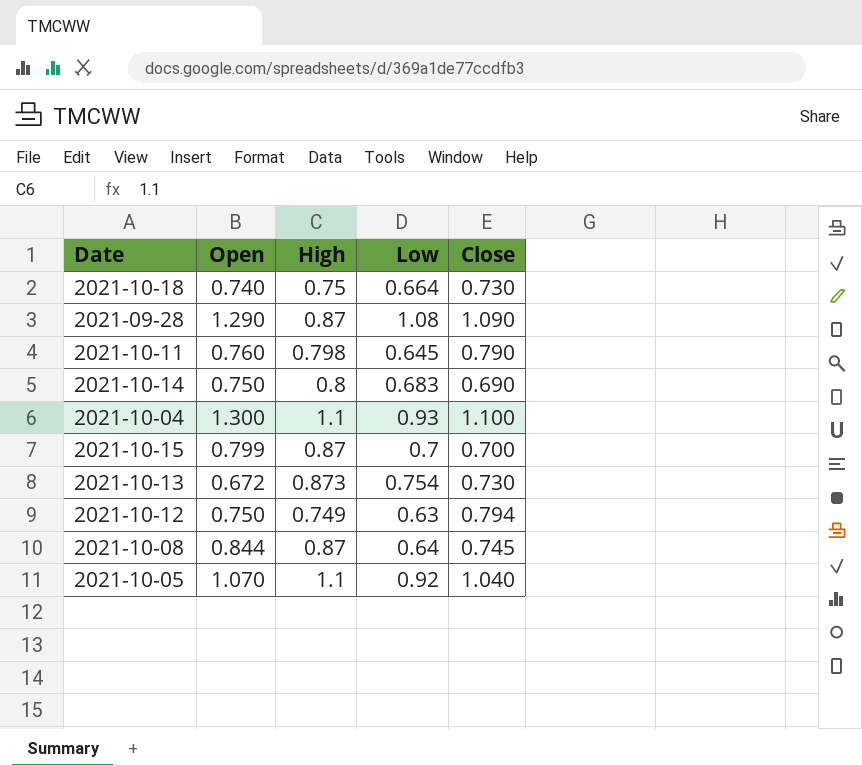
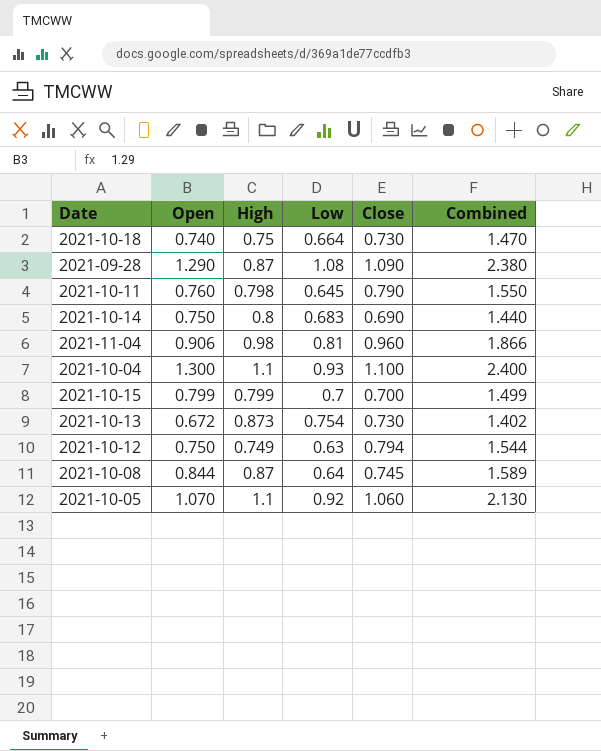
column Combined | formula: none -> [Open] + [Close]
row 2021-11-04: none -> 0.906 | 0.98 | 0.81 | 0.960 | 1.866
2021-10-15 | High: 0.87 -> 0.799
2021-10-05 | Close: 1.040 -> 1.060

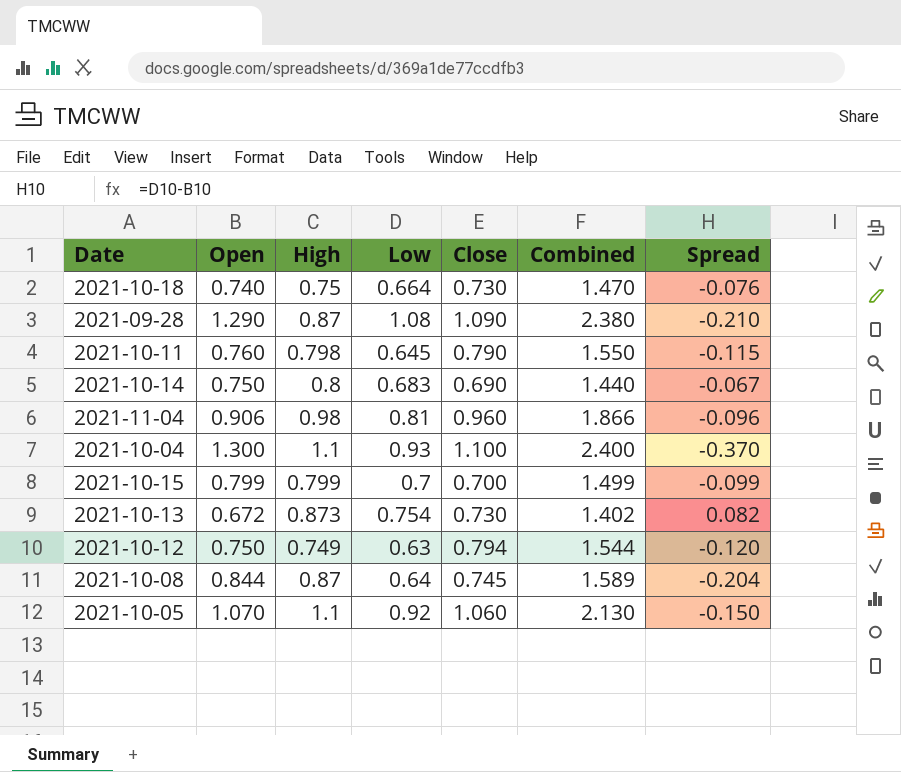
column Spread | formula: none -> [Low] - [Open]

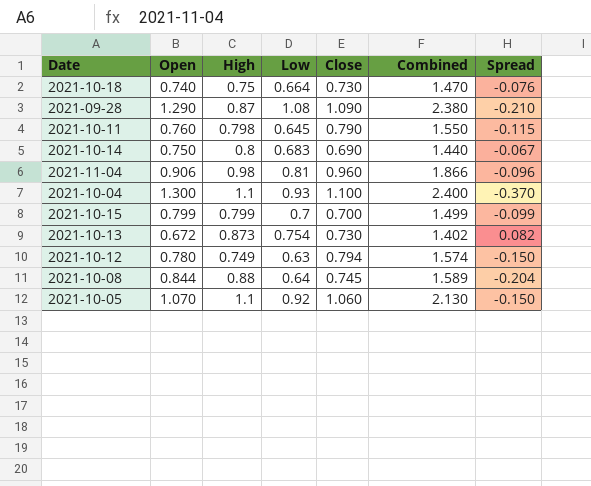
2021-10-12 | Open: 0.750 -> 0.780
2021-10-12 | Combined: 1.544 -> 1.574
2021-10-12 | Spread: -0.120 -> -0.150
2021-10-08 | High: 0.87 -> 0.88

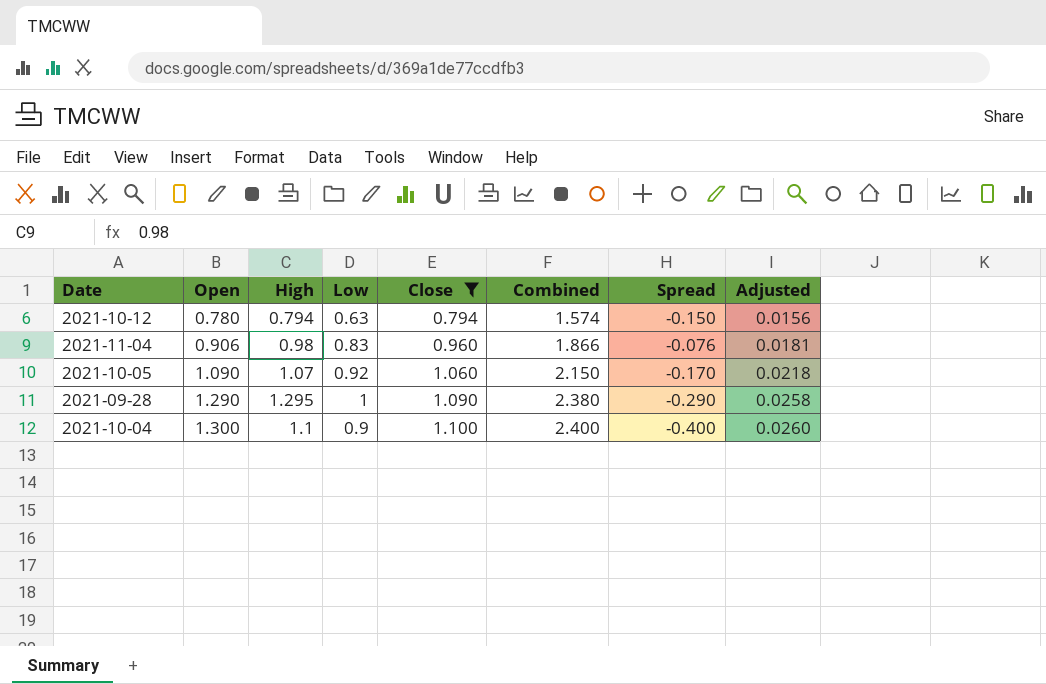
filter: none -> Close >= 0.794
row order: none -> Open ascending
column Adjusted | formula: none -> [Open] * 0.02
2021-10-12 | High: 0.749 -> 0.794
2021-11-04 | Low: 0.81 -> 0.83
2021-11-04 | Spread: -0.096 -> -0.076
2021-10-05 | Open: 1.070 -> 1.090
2021-10-05 | High: 1.1 -> 1.07
2021-10-05 | Combined: 2.130 -> 2.150
2021-10-05 | Spread: -0.150 -> -0.170
2021-09-28 | High: 0.87 -> 1.295
2021-09-28 | Low: 1.08 -> 1
2021-09-28 | Spread: -0.210 -> -0.290
2021-10-04 | Low: 0.93 -> 0.9
2021-10-04 | Spread: -0.370 -> -0.400

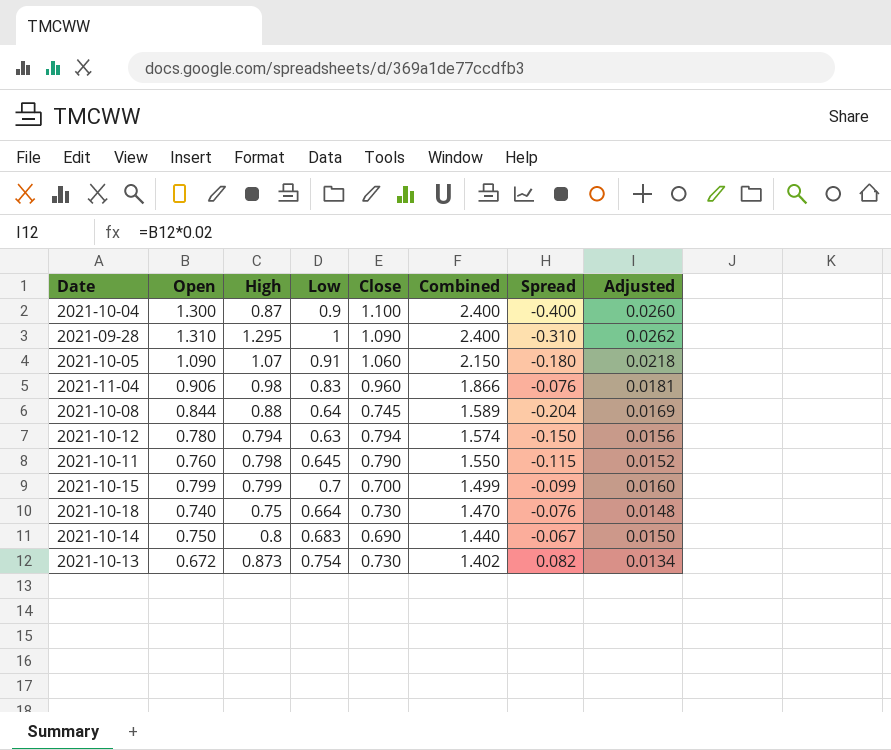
filter: Close >= 0.794 -> none
row order: Open ascending -> Combined descending
2021-10-04 | High: 1.1 -> 0.87
2021-09-28 | Open: 1.290 -> 1.310
2021-09-28 | Combined: 2.380 -> 2.400
2021-09-28 | Spread: -0.290 -> -0.310
2021-09-28 | Adjusted: 0.0258 -> 0.0262
2021-10-05 | Low: 0.92 -> 0.91
2021-10-05 | Spread: -0.170 -> -0.180

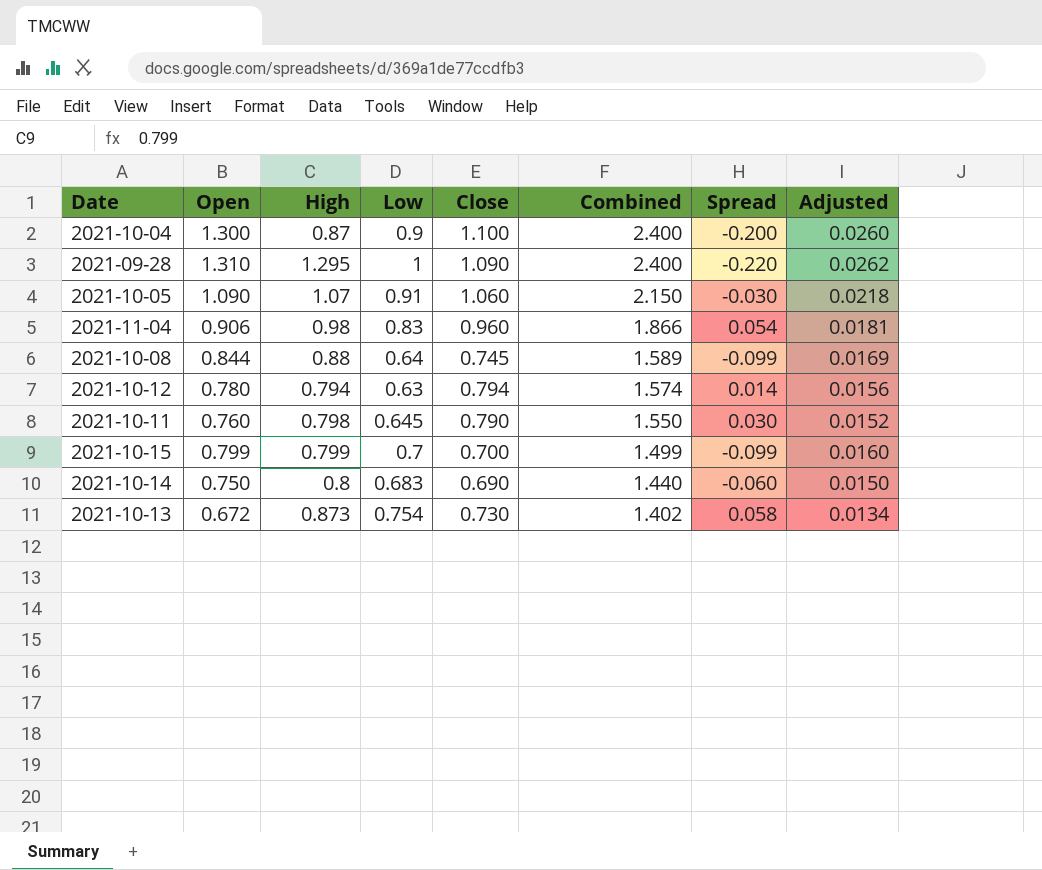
column Spread | formula: [Low] - [Open] -> [Close] - [Open]
row 2021-10-18: 0.740 | 0.75 | 0.664 | 0.730 | 1.470 | -0.076 | 0.0148 -> none

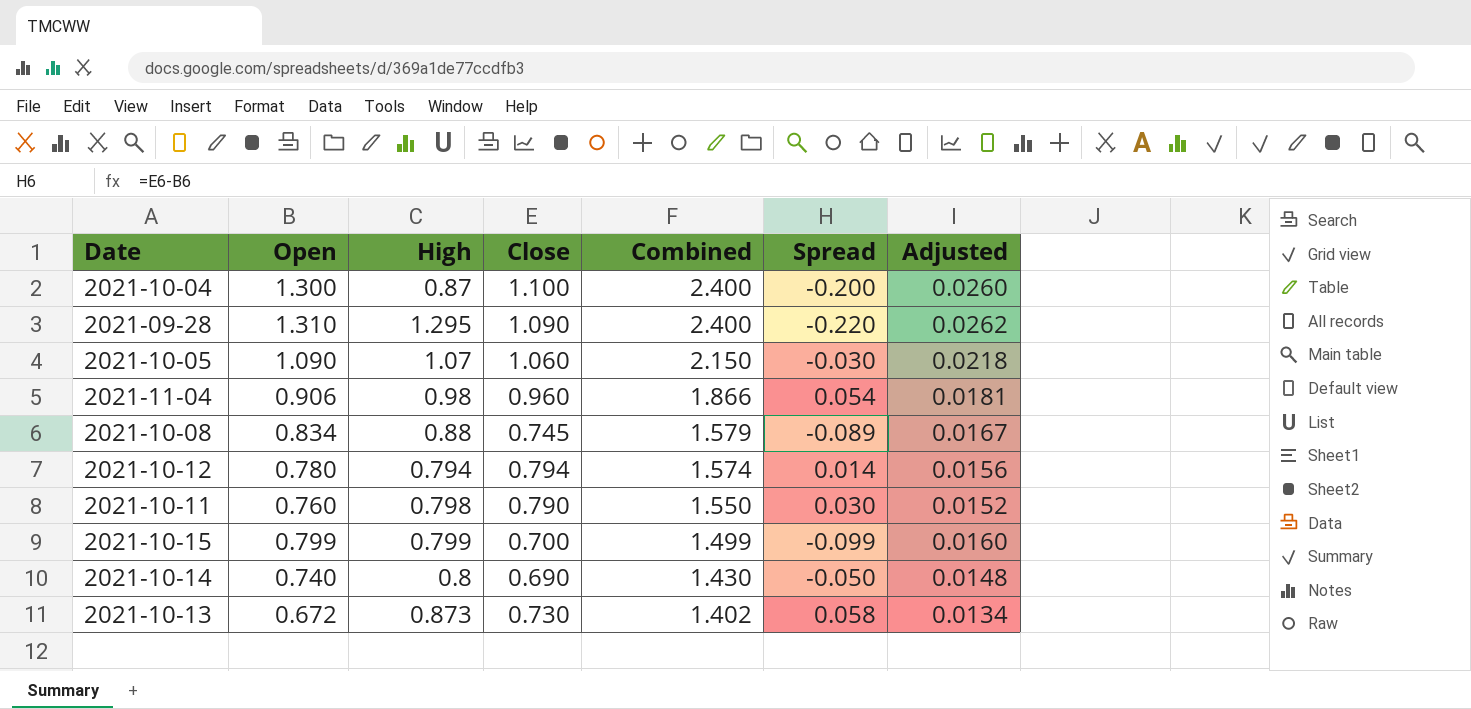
column Low | position: 4 -> none
2021-10-08 | Open: 0.844 -> 0.834
2021-10-08 | Combined: 1.589 -> 1.579
2021-10-08 | Spread: -0.099 -> -0.089
2021-10-08 | Adjusted: 0.0169 -> 0.0167
2021-10-14 | Open: 0.750 -> 0.740
2021-10-14 | Combined: 1.440 -> 1.430
2021-10-14 | Spread: -0.060 -> -0.050
2021-10-14 | Adjusted: 0.0150 -> 0.0148

